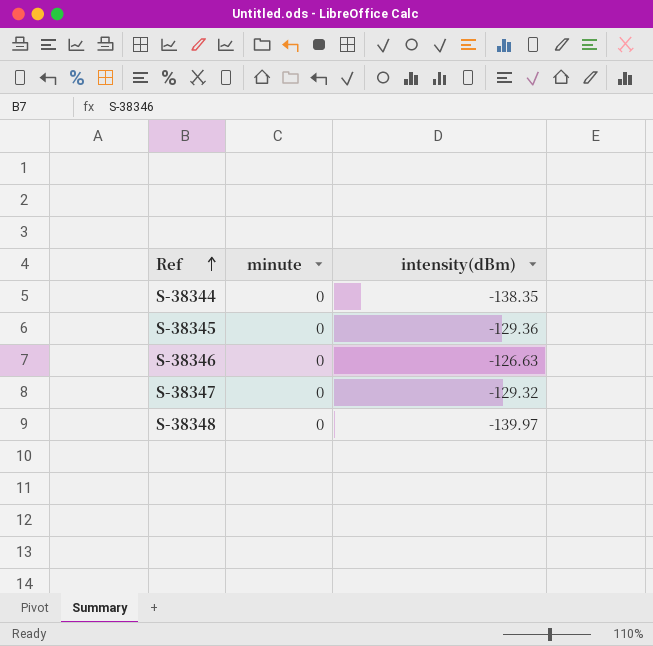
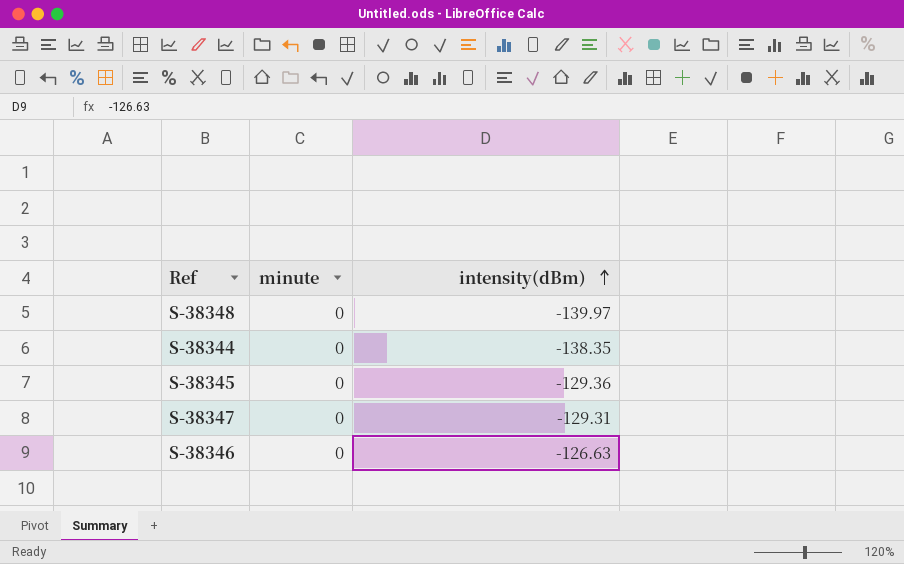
row order: Ref ascending -> intensity(dBm) ascending
S-38347 | intensity(dBm): -129.32 -> -129.31

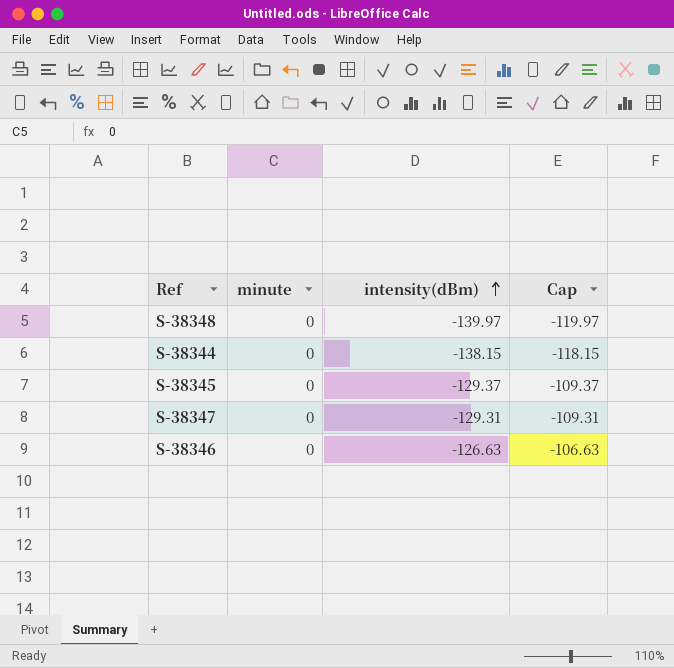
column Cap | formula: none -> [intensity(dBm)] + 20
S-38344 | intensity(dBm): -138.35 -> -138.15
S-38345 | intensity(dBm): -129.36 -> -129.37

